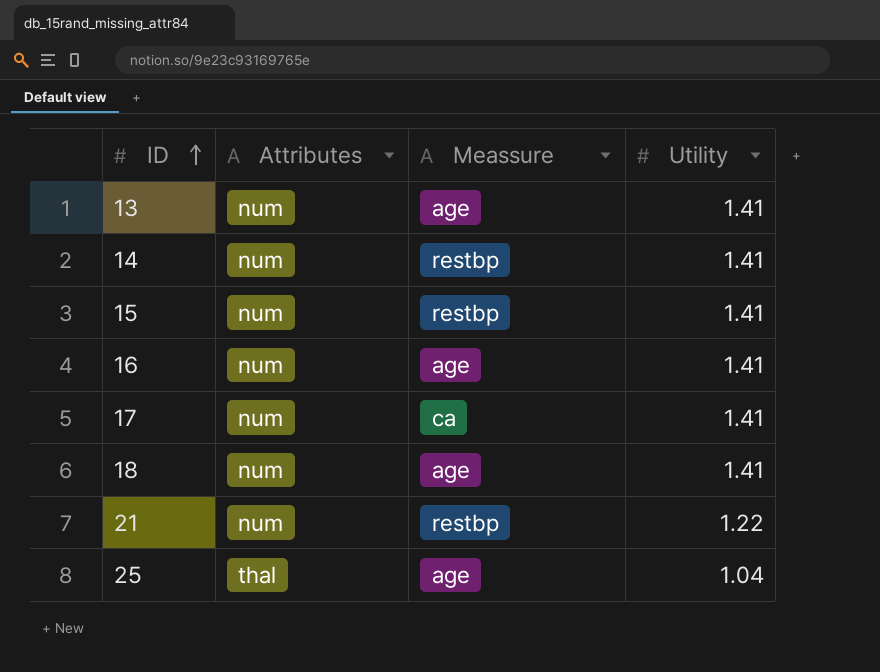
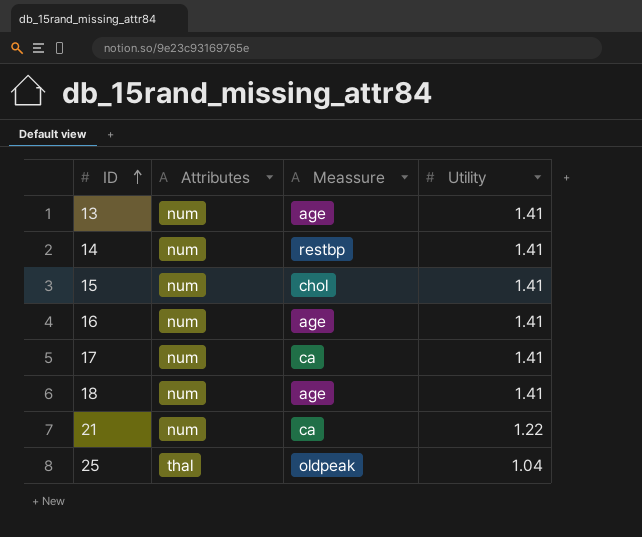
15 | Meassure: restbp -> chol
21 | Meassure: restbp -> ca
25 | Meassure: age -> oldpeak

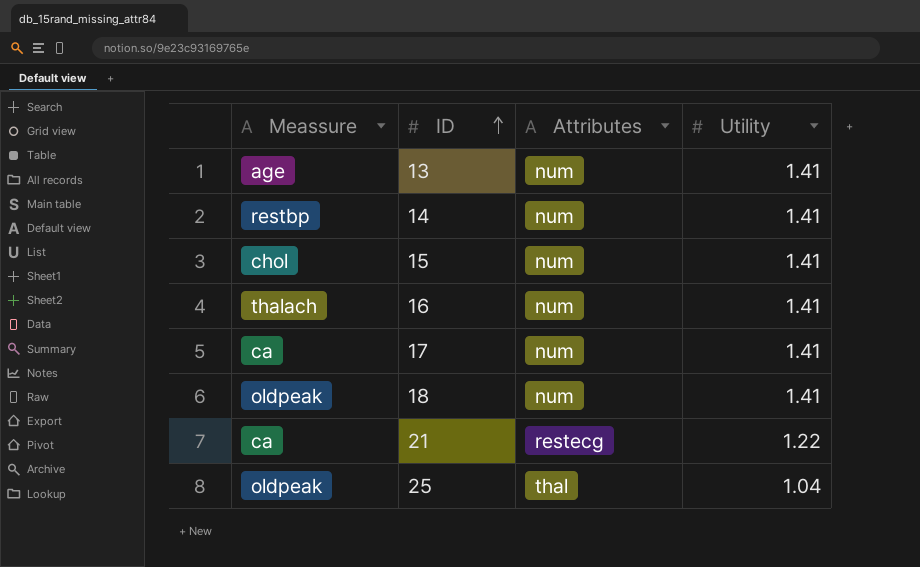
column Meassure | position: 3 -> 1
16 | Meassure: age -> thalach
18 | Meassure: age -> oldpeak
21 | Attributes: num -> restecg

